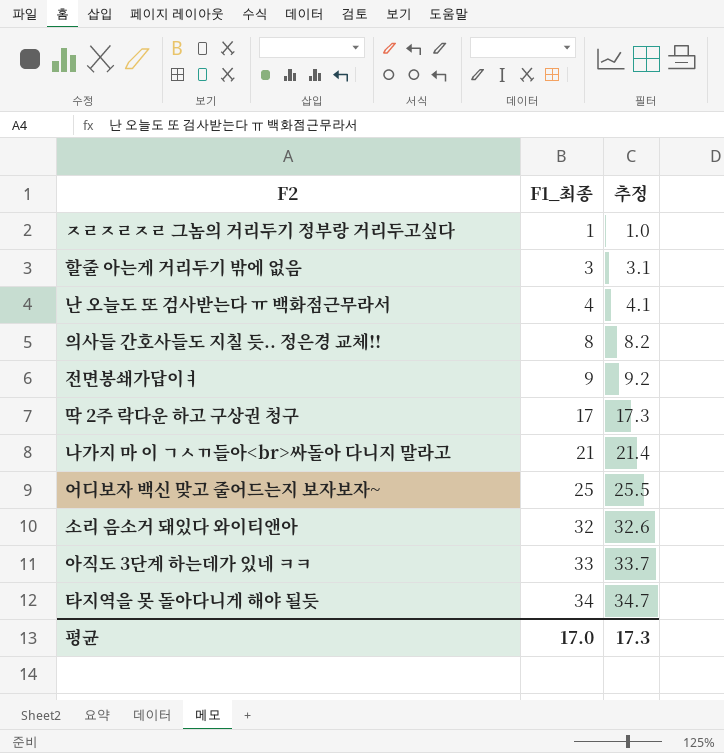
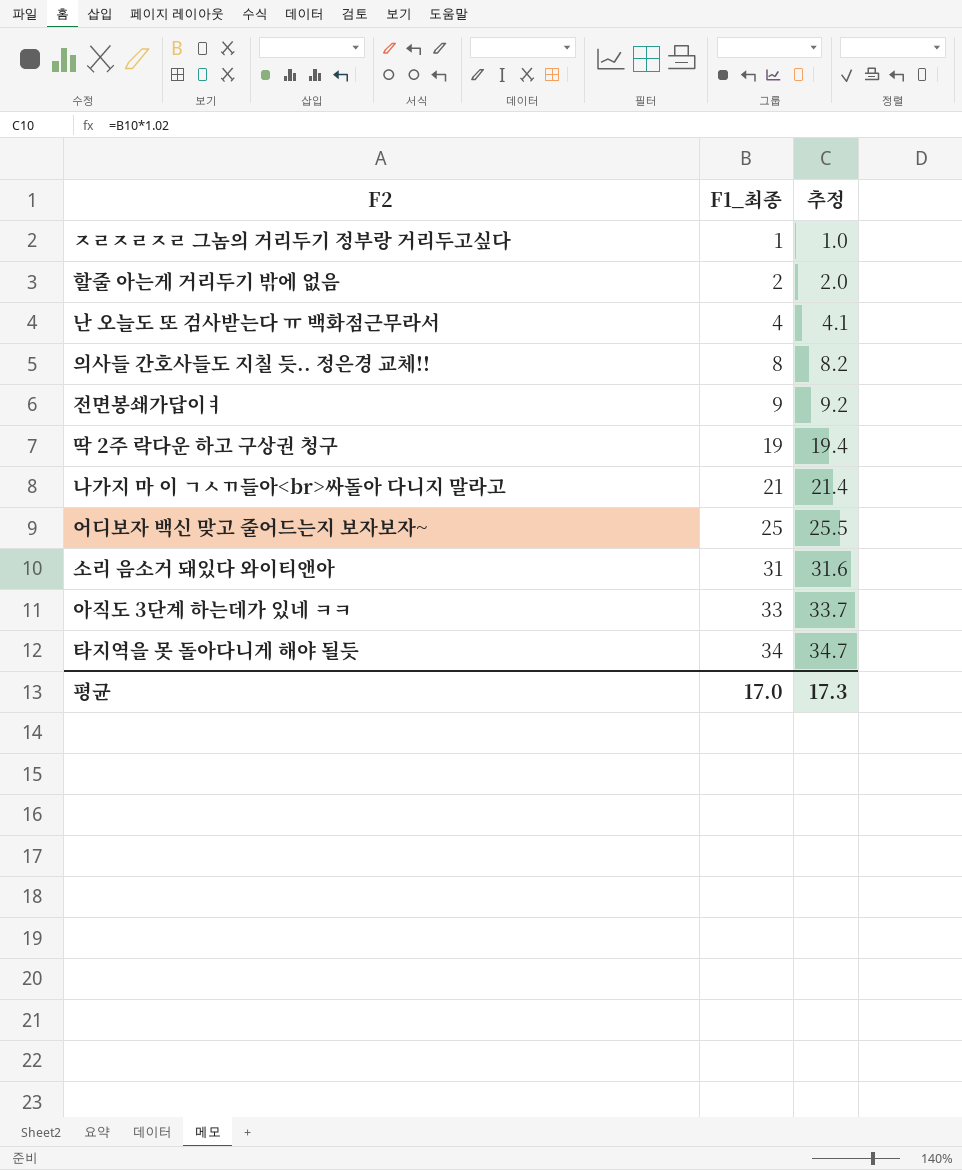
할줄 아는게 거리두기 밖에 없음 | F1_최종: 3 -> 2
할줄 아는게 거리두기 밖에 없음 | 추정: 3.1 -> 2.0
딱 2주 락다운 하고 구상권 청구 | F1_최종: 17 -> 19
딱 2주 락다운 하고 구상권 청구 | 추정: 17.3 -> 19.4
소리 음소거 돼있다 와이티앤아 | F1_최종: 32 -> 31
소리 음소거 돼있다 와이티앤아 | 추정: 32.6 -> 31.6

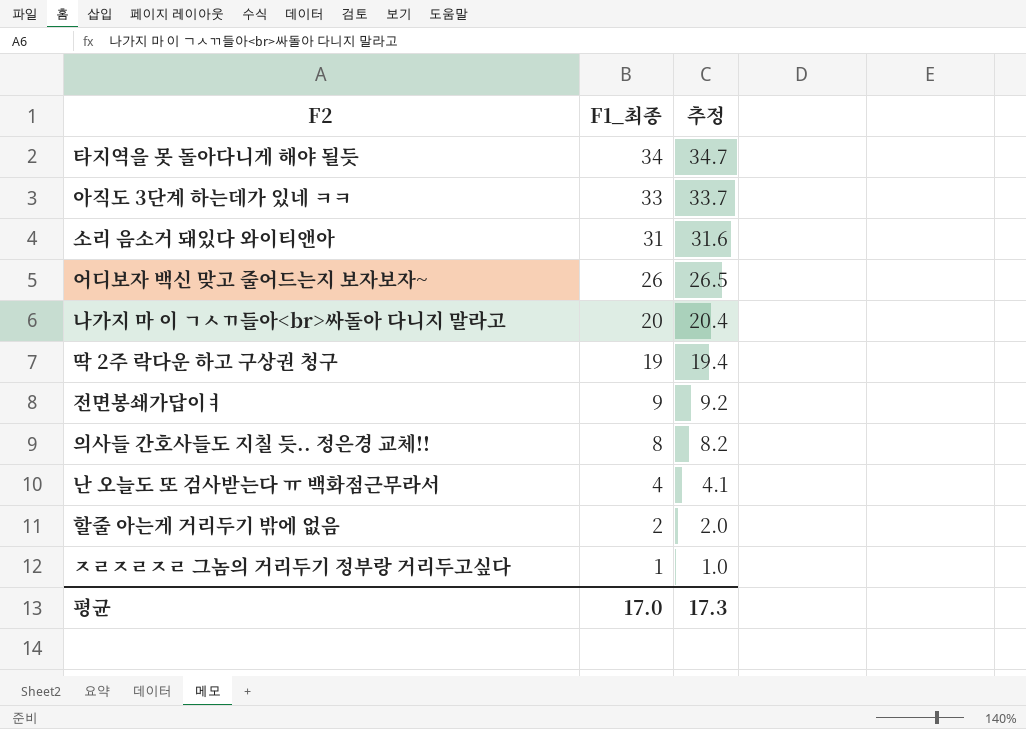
row order: F1_최종 ascending -> F1_최종 descending
어디보자 백신 맞고 줄어드는지 보자보자~ | F1_최종: 25 -> 26
어디보자 백신 맞고 줄어드는지 보자보자~ | 추정: 25.5 -> 26.5
나가지 마 이 ㄱㅅㄲ들아<br>싸돌아 다니지 말라고 | F1_최종: 21 -> 20
나가지 마 이 ㄱㅅㄲ들아<br>싸돌아 다니지 말라고 | 추정: 21.4 -> 20.4

